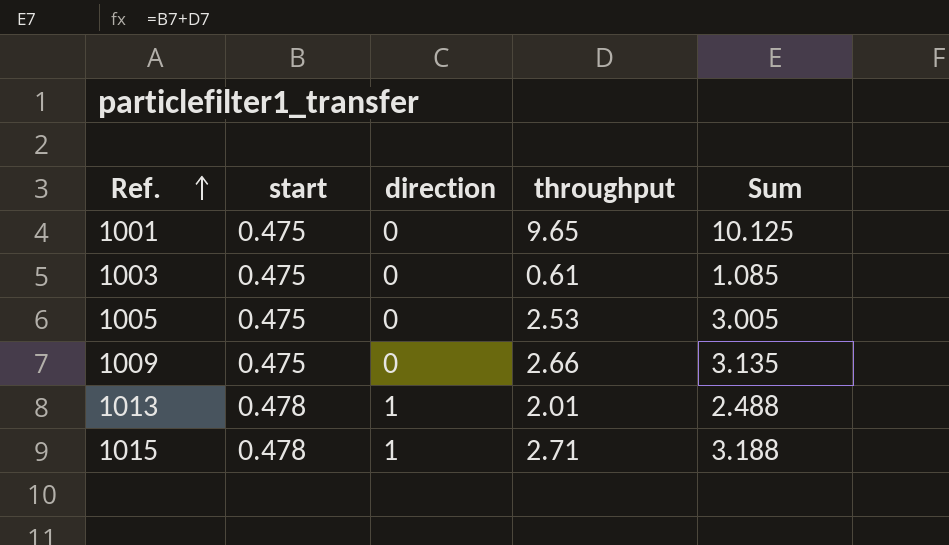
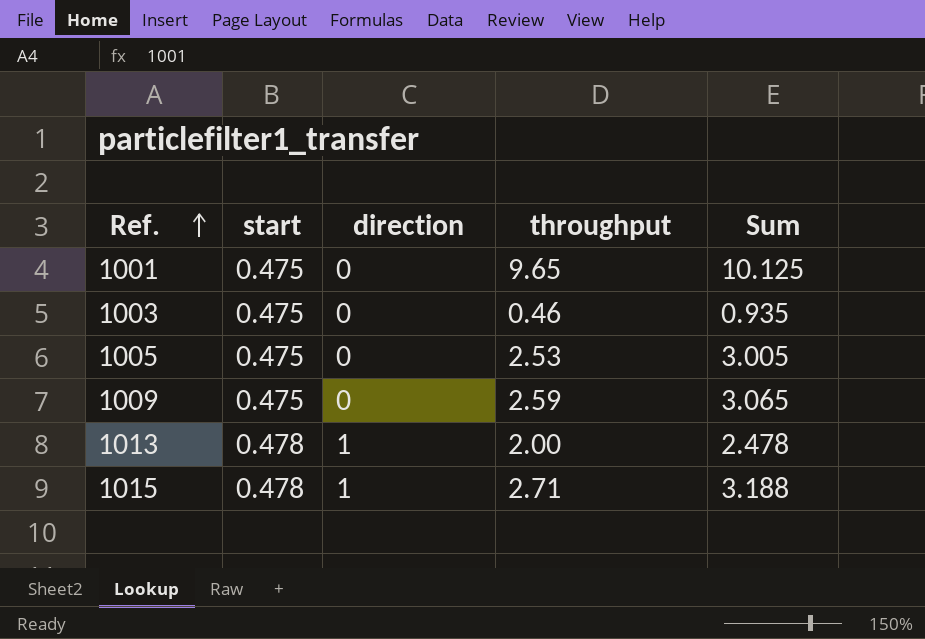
1003 | throughput: 0.61 -> 0.46
1003 | Sum: 1.085 -> 0.935
1009 | throughput: 2.66 -> 2.59
1009 | Sum: 3.135 -> 3.065
1013 | throughput: 2.01 -> 2.00
1013 | Sum: 2.488 -> 2.478

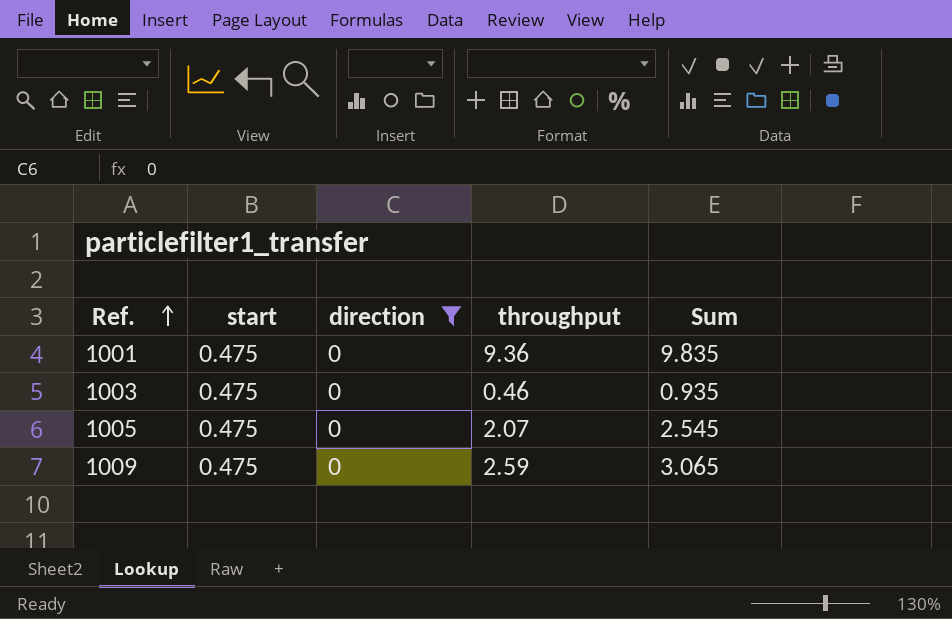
filter: none -> direction = 0
1001 | throughput: 9.65 -> 9.36
1001 | Sum: 10.125 -> 9.835
1005 | throughput: 2.53 -> 2.07
1005 | Sum: 3.005 -> 2.545

